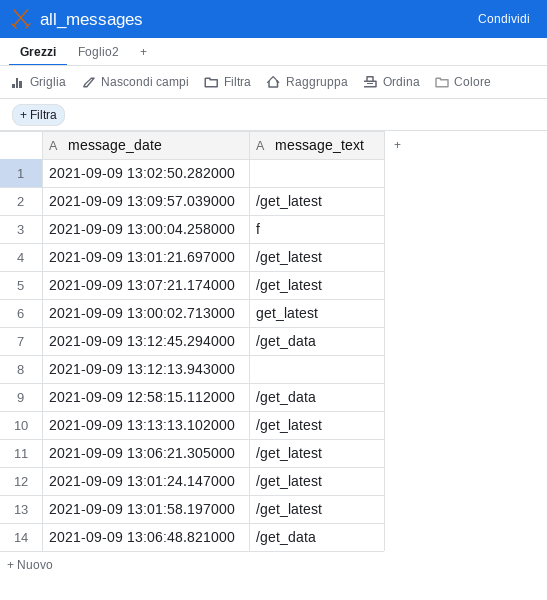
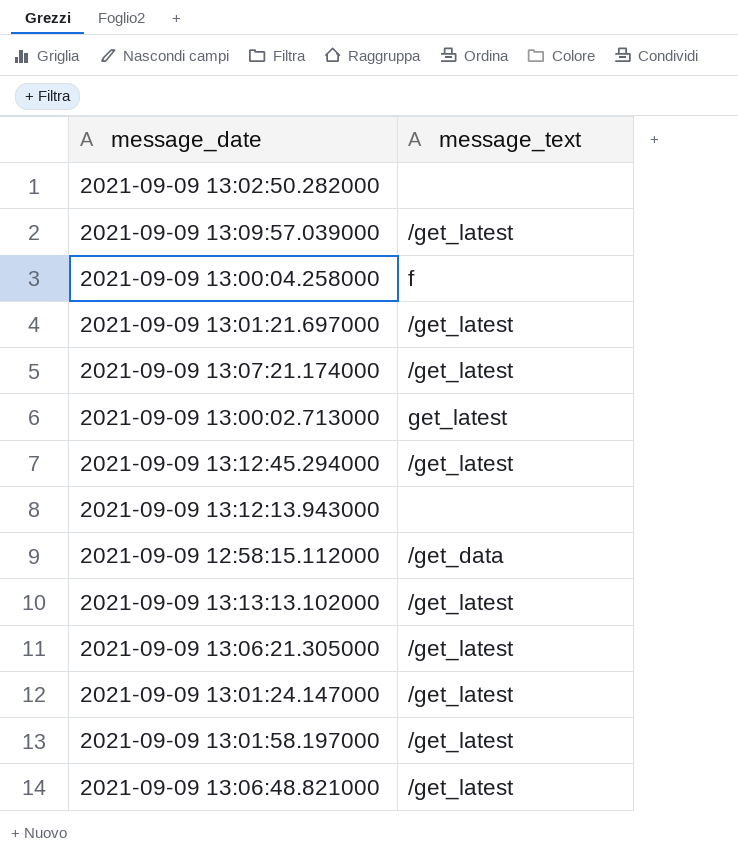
2021-09-09 13:12:45.294000 | message_text: /get_data -> /get_latest
2021-09-09 13:06:48.821000 | message_text: /get_data -> /get_latest

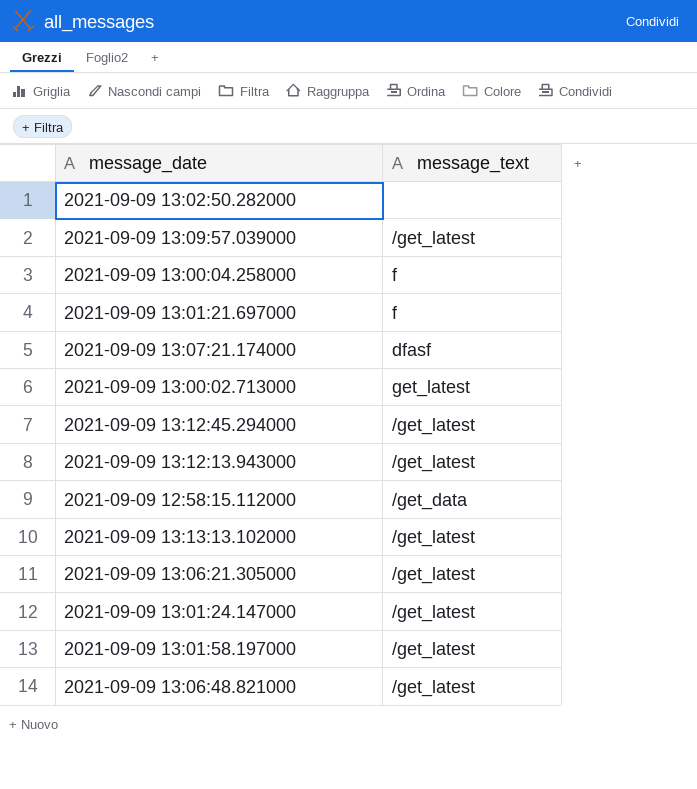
2021-09-09 13:01:21.697000 | message_text: /get_latest -> f
2021-09-09 13:07:21.174000 | message_text: /get_latest -> dfasf
2021-09-09 13:12:13.943000 | message_text: none -> /get_latest

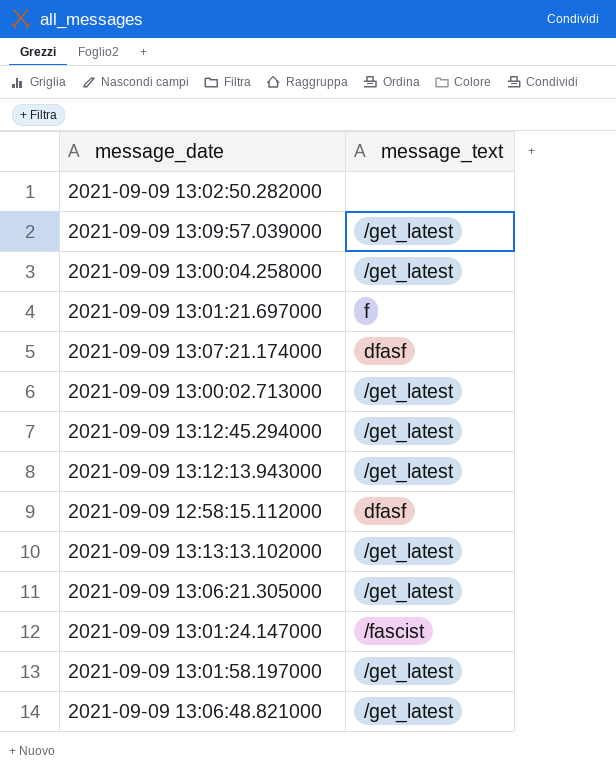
2021-09-09 13:00:04.258000 | message_text: f -> /get_latest
2021-09-09 13:00:02.713000 | message_text: get_latest -> /get_latest
2021-09-09 12:58:15.112000 | message_text: /get_data -> dfasf
2021-09-09 13:01:24.147000 | message_text: /get_latest -> /fascist

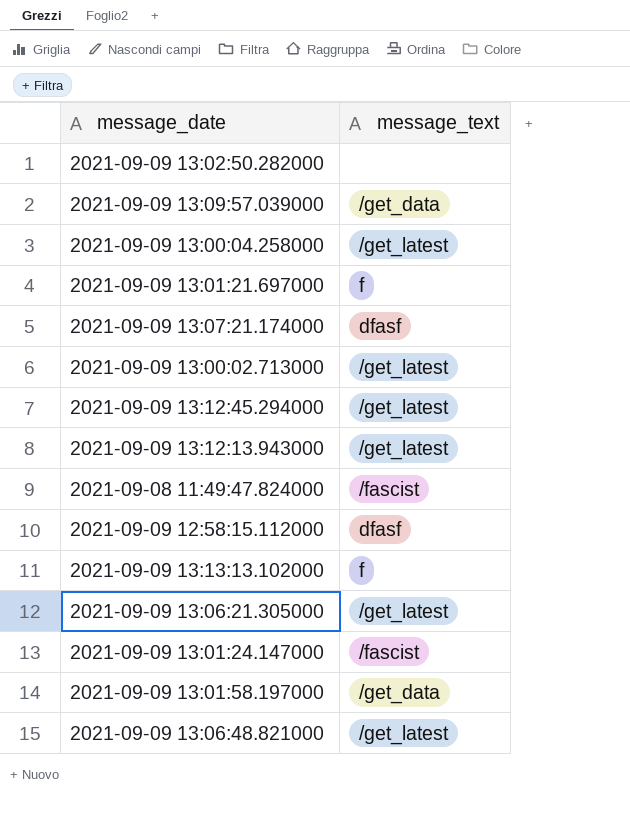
2021-09-09 13:09:57.039000 | message_text: /get_latest -> /get_data
row 2021-09-08 11:49:47.824000: none -> /fascist
2021-09-09 13:13:13.102000 | message_text: /get_latest -> f
2021-09-09 13:01:58.197000 | message_text: /get_latest -> /get_data

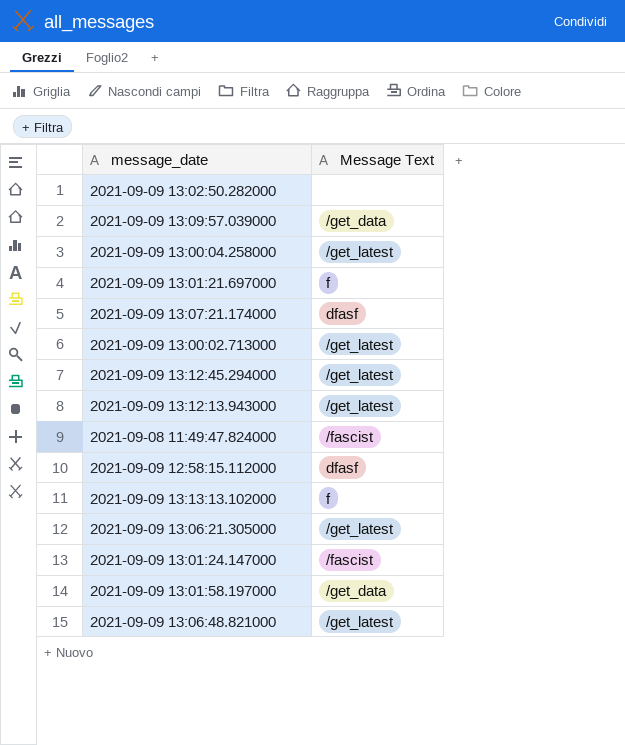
column name: message_text -> Message Text

